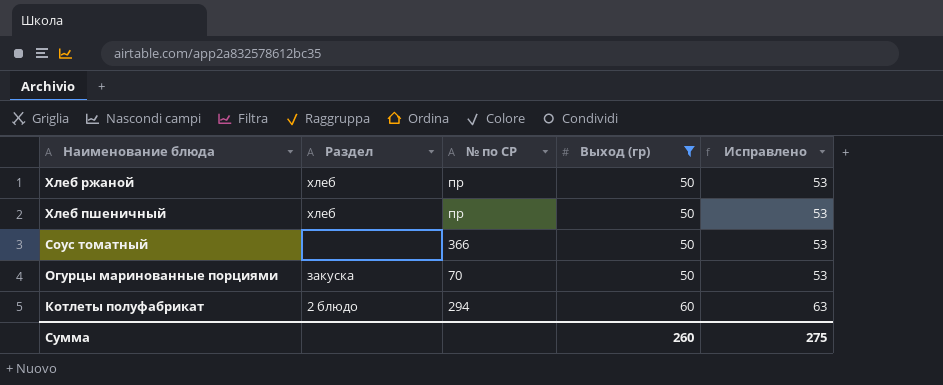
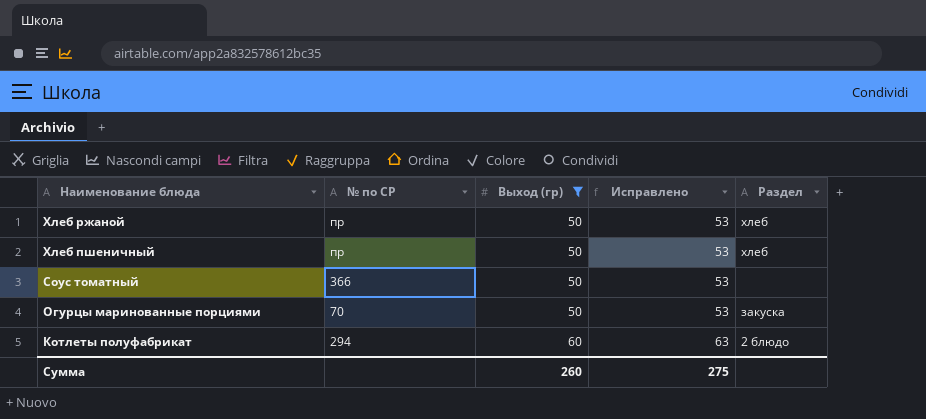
column Раздел | position: 2 -> 5

